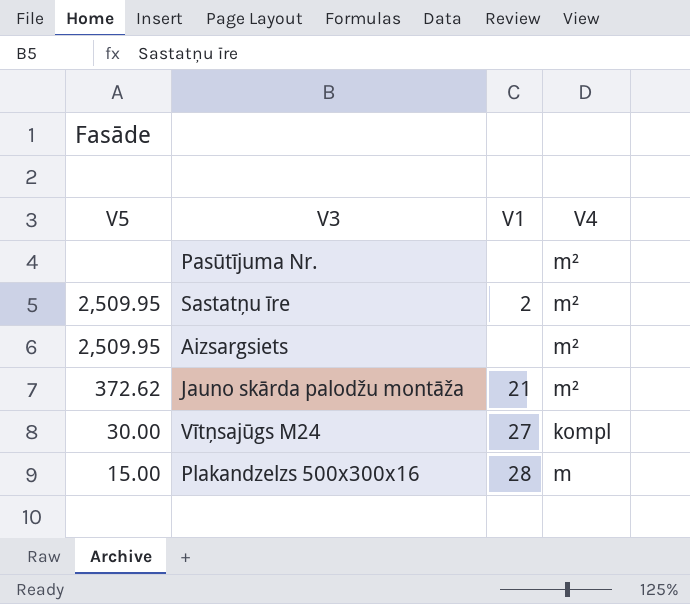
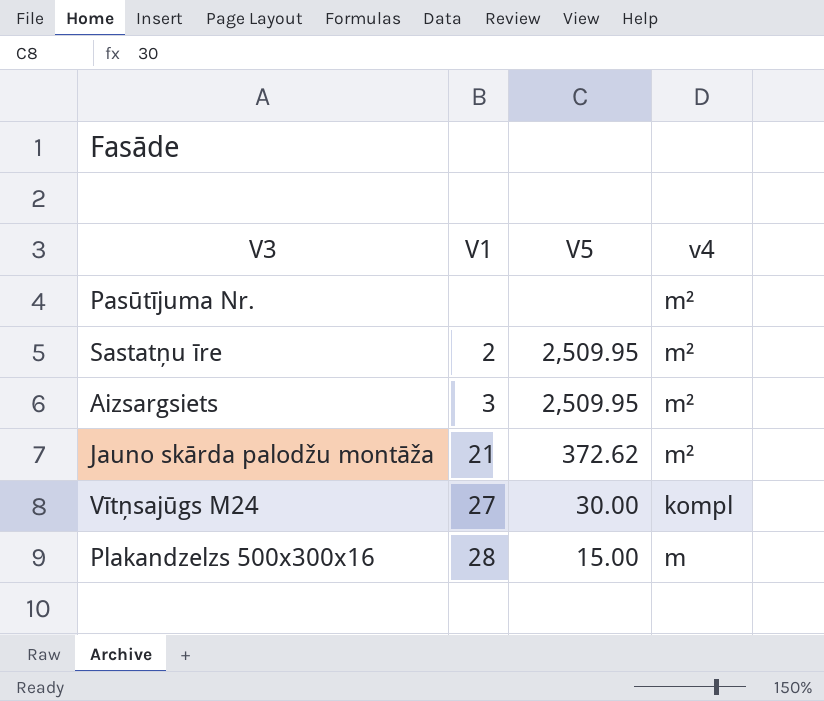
column V5 | position: 1 -> 3
column name: V4 -> v4
Aizsargsiets | V1: none -> 3

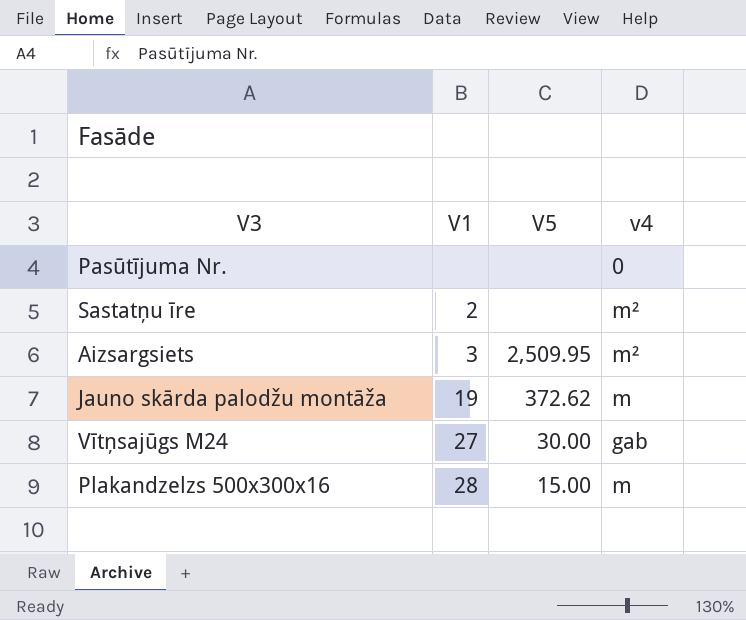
Pasūtījuma Nr. | v4: m² -> 0
Sastatņu īre | V5: 2,509.95 -> none
Jauno skārda palodžu montāža | V1: 21 -> 19
Jauno skārda palodžu montāža | v4: m² -> m
Vītņsajūgs M24 | v4: kompl -> gab

